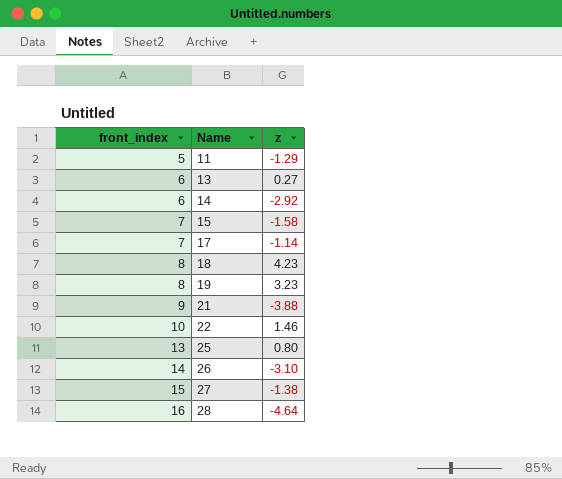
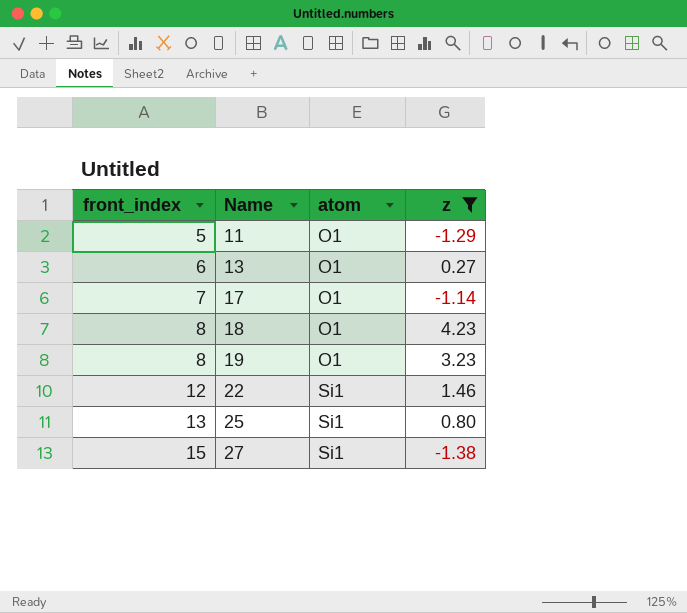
filter: none -> z >= -1.38
column atom | position: none -> 3
22 | front_index: 10 -> 12

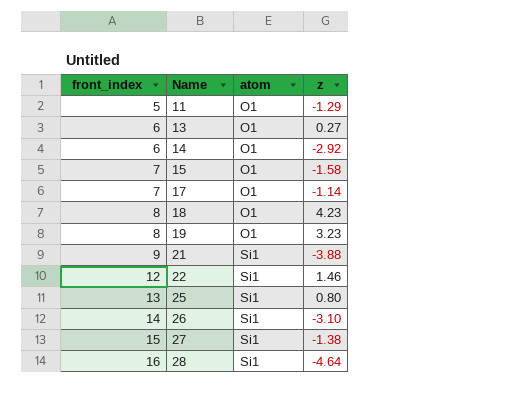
filter: z >= -1.38 -> none

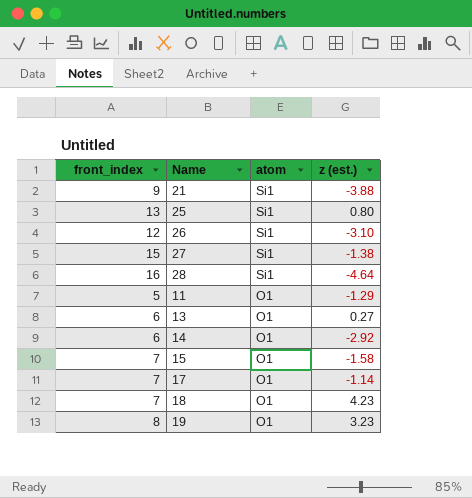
row order: front_index ascending -> atom descending
column name: z -> z (est.)
row 22: 12 | Si1 | 1.46 -> none
26 | front_index: 14 -> 12
18 | front_index: 8 -> 7

